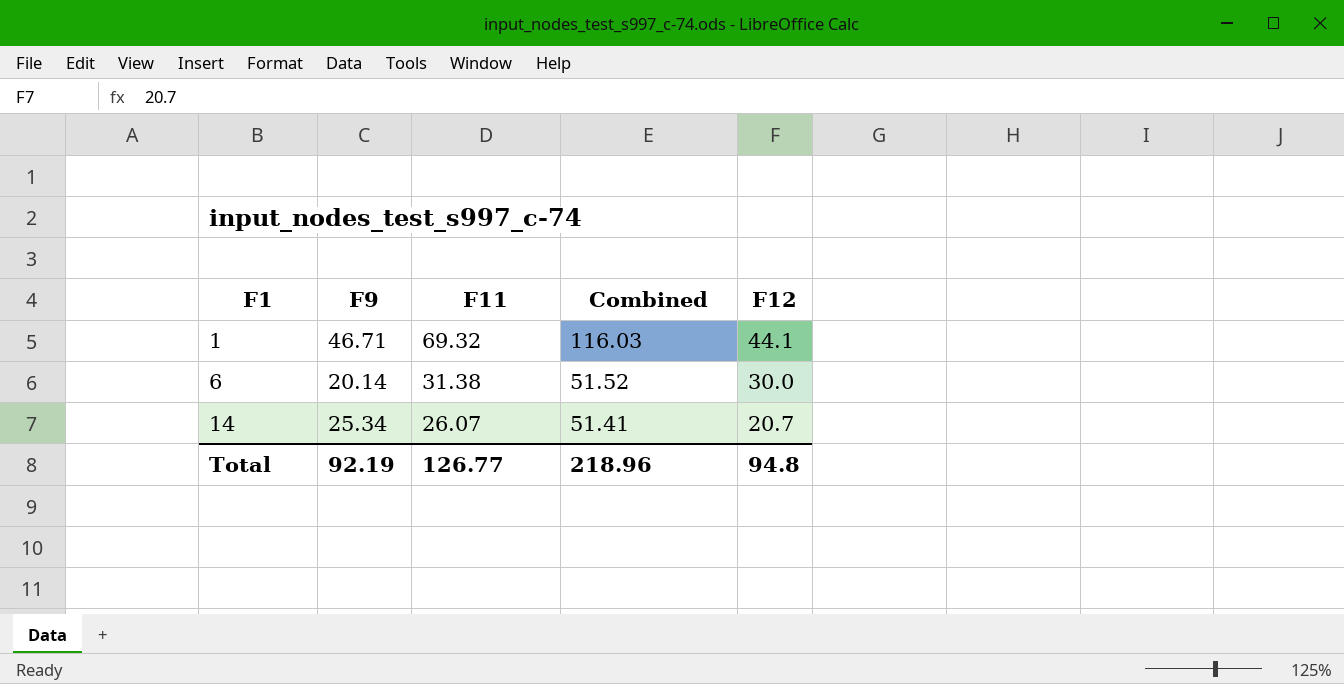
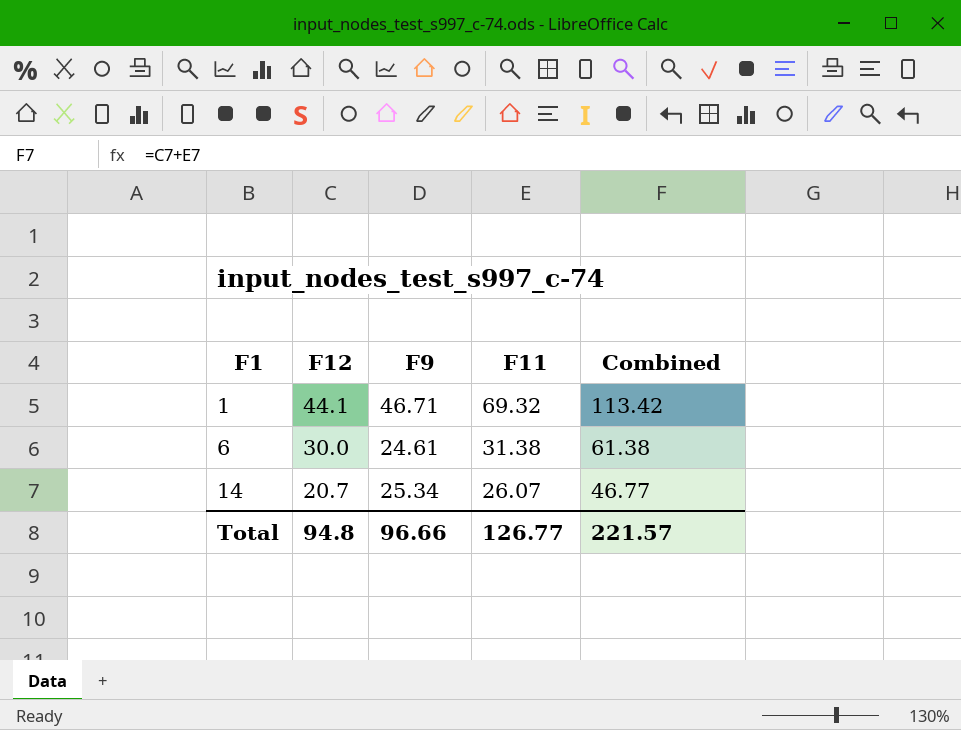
column F12 | position: 5 -> 2
column Combined | formula: [F9] + [F11] -> [F12] + [F11]
6 | F9: 20.14 -> 24.61
Total | F9: 92.19 -> 96.66
Total | Combined: 218.96 -> 221.57

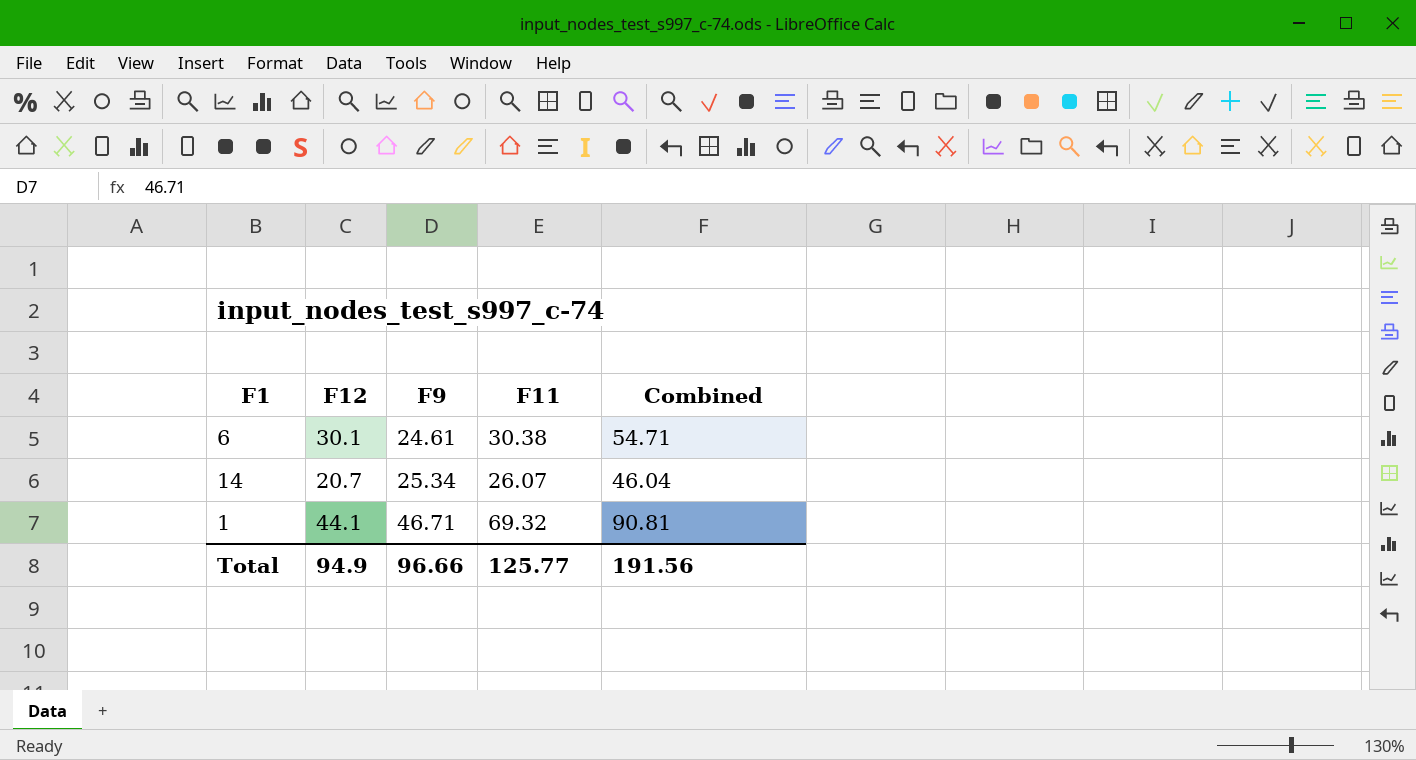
row order: F1 ascending -> F9 ascending
column Combined | formula: [F12] + [F11] -> [F12] + [F9]
6 | F12: 30.0 -> 30.1
6 | F11: 31.38 -> 30.38
Total | F12: 94.8 -> 94.9
Total | F11: 126.77 -> 125.77
Total | Combined: 221.57 -> 191.56

